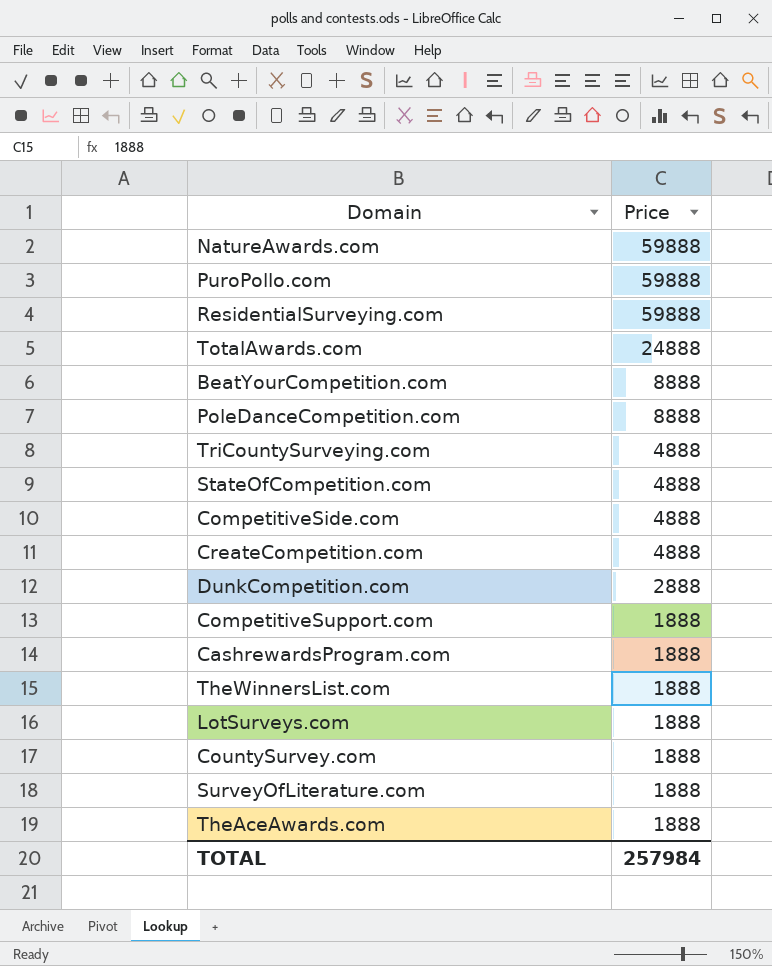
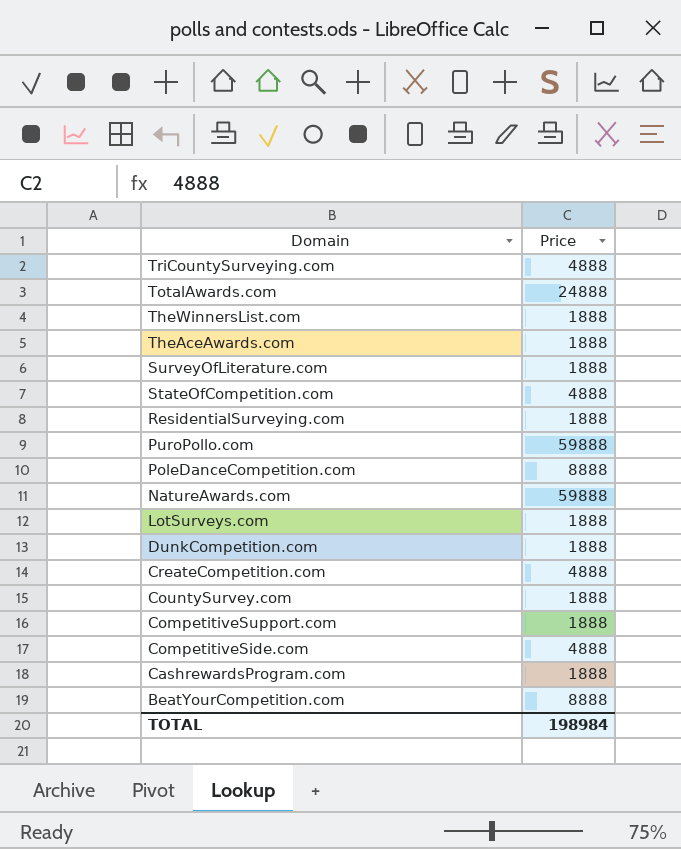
row order: Price descending -> Domain descending
ResidentialSurveying.com | Price: 59888 -> 1888
DunkCompetition.com | Price: 2888 -> 1888
TOTAL | Price: 257984 -> 198984

